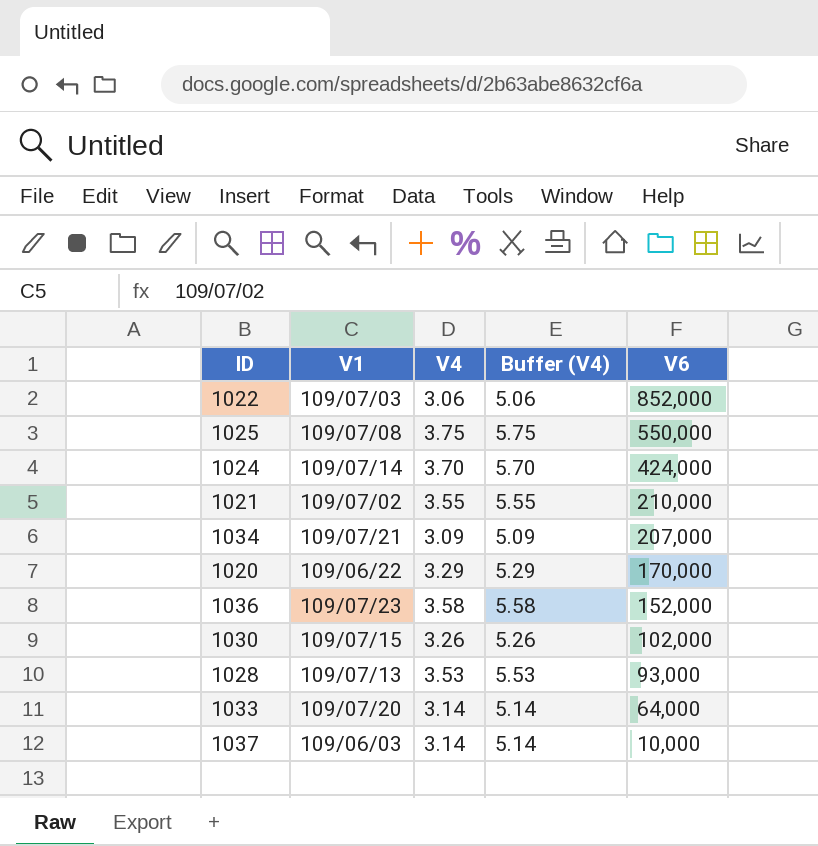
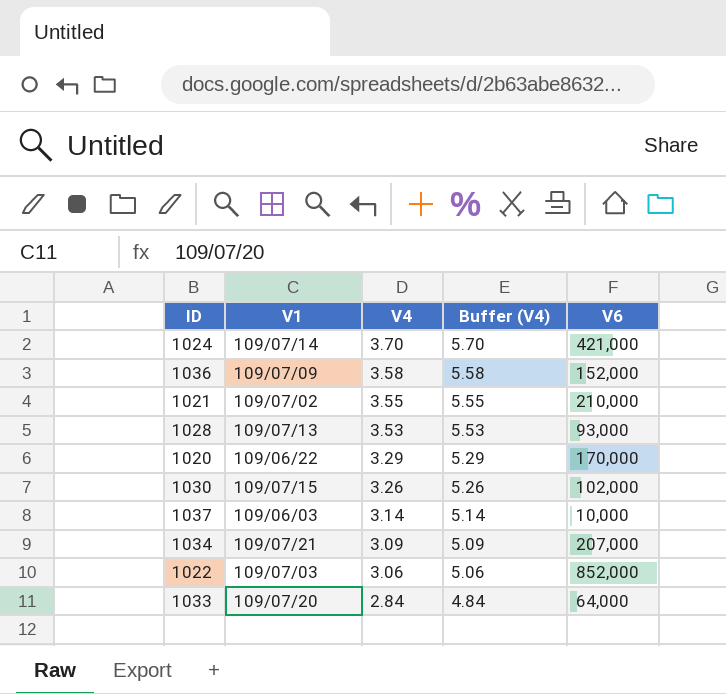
row order: V6 descending -> V4 descending
row 1025: 109/07/08 | 3.75 | 5.75 | 550,000 -> none
1024 | V6: 424,000 -> 421,000
1036 | V1: 109/07/23 -> 109/07/09
1033 | V4: 3.14 -> 2.84
1033 | Buffer (V4): 5.14 -> 4.84

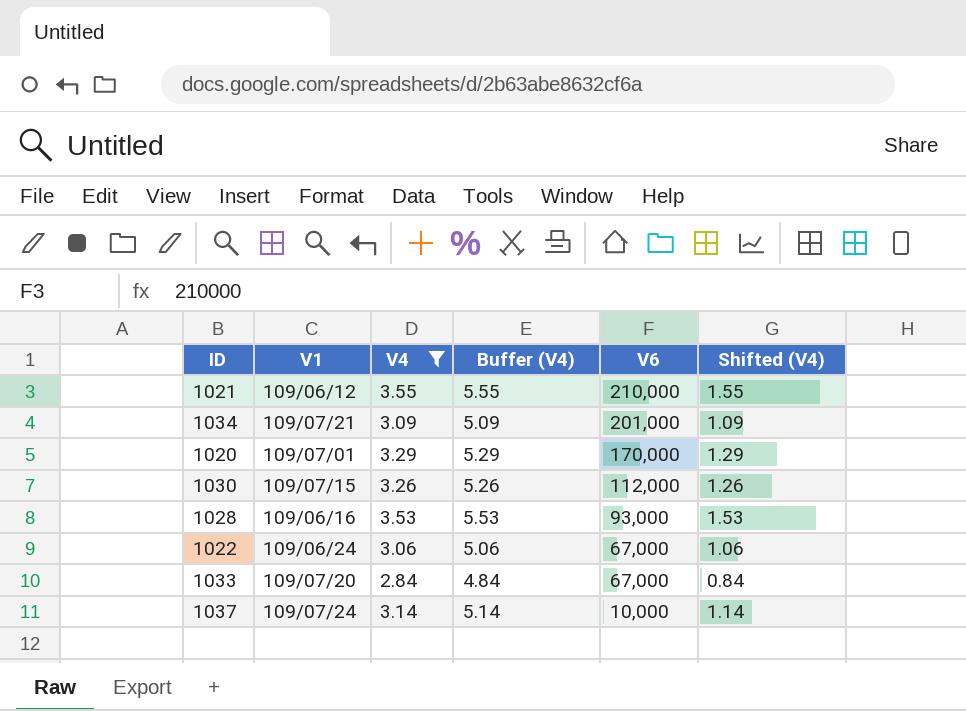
filter: none -> V4 <= 3.55
row order: V4 descending -> V6 descending
column Shifted (V4) | formula: none -> [V4] - 2
1021 | V1: 109/07/02 -> 109/06/12
1034 | V6: 207,000 -> 201,000
1020 | V1: 109/06/22 -> 109/07/01
1030 | V6: 102,000 -> 112,000
1028 | V1: 109/07/13 -> 109/06/16
1022 | V1: 109/07/03 -> 109/06/24
1022 | V6: 852,000 -> 67,000
1033 | V6: 64,000 -> 67,000
1037 | V1: 109/06/03 -> 109/07/24

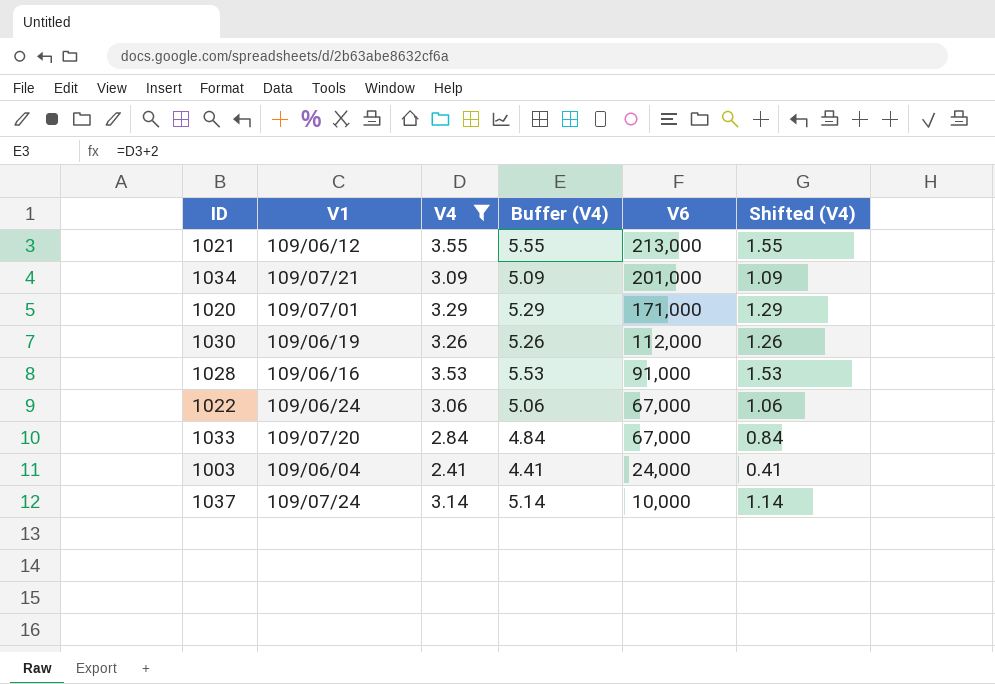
1021 | V6: 210,000 -> 213,000
1020 | V6: 170,000 -> 171,000
1030 | V1: 109/07/15 -> 109/06/19
1028 | V6: 93,000 -> 91,000
row 1003: none -> 109/06/04 | 2.41 | 4.41 | 24,000 | 0.41

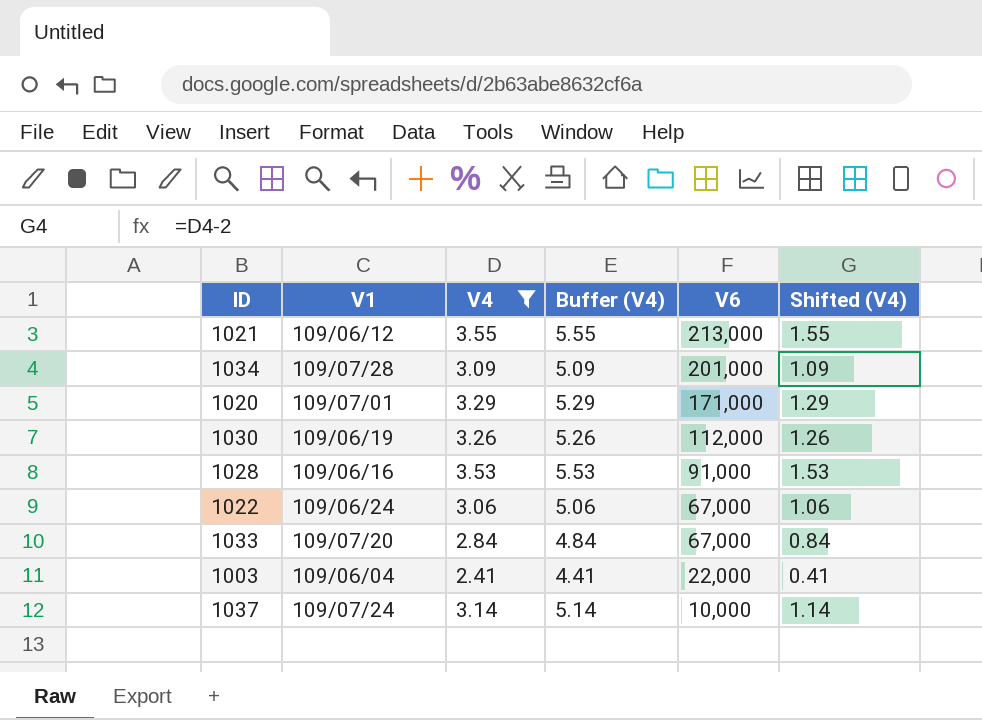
1034 | V1: 109/07/21 -> 109/07/28
1003 | V6: 24,000 -> 22,000

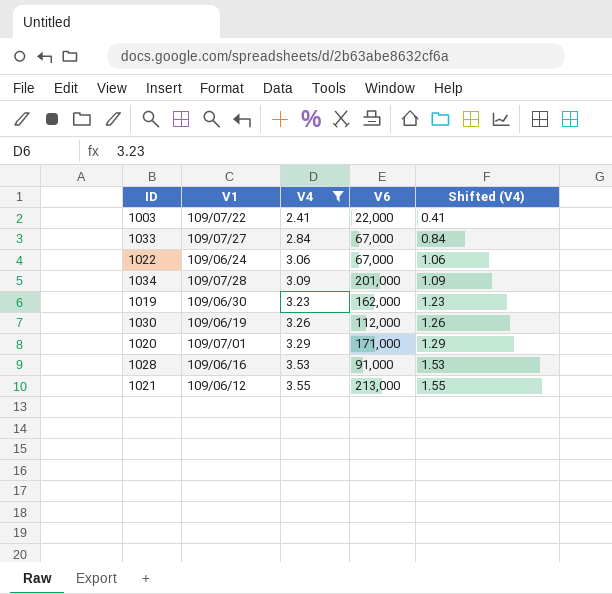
row order: V6 descending -> V4 ascending
column Buffer (V4) | formula: [V4] + 2 -> none
row 1037: 109/07/24 | 3.14 | 5.14 | 10,000 | 1.14 -> none
1003 | V1: 109/06/04 -> 109/07/22
1033 | V1: 109/07/20 -> 109/07/27
row 1019: none -> 109/06/30 | 3.23 | 162,000 | 1.23

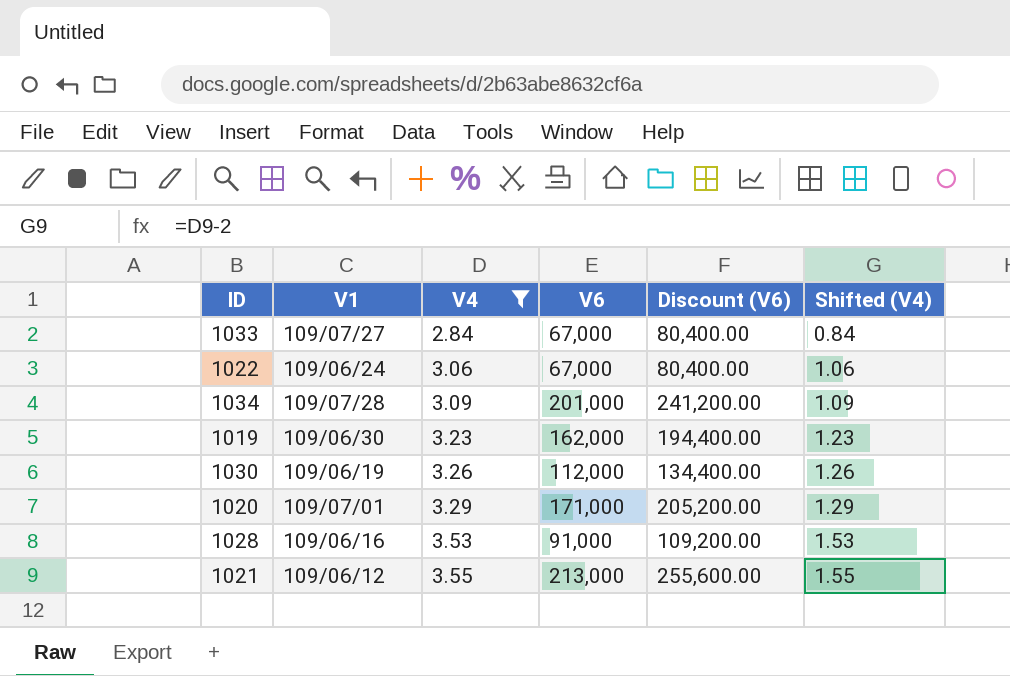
column Discount (V6) | formula: none -> [V6] * 1.2
row 1003: 109/07/22 | 2.41 | 22,000 | 0.41 -> none

